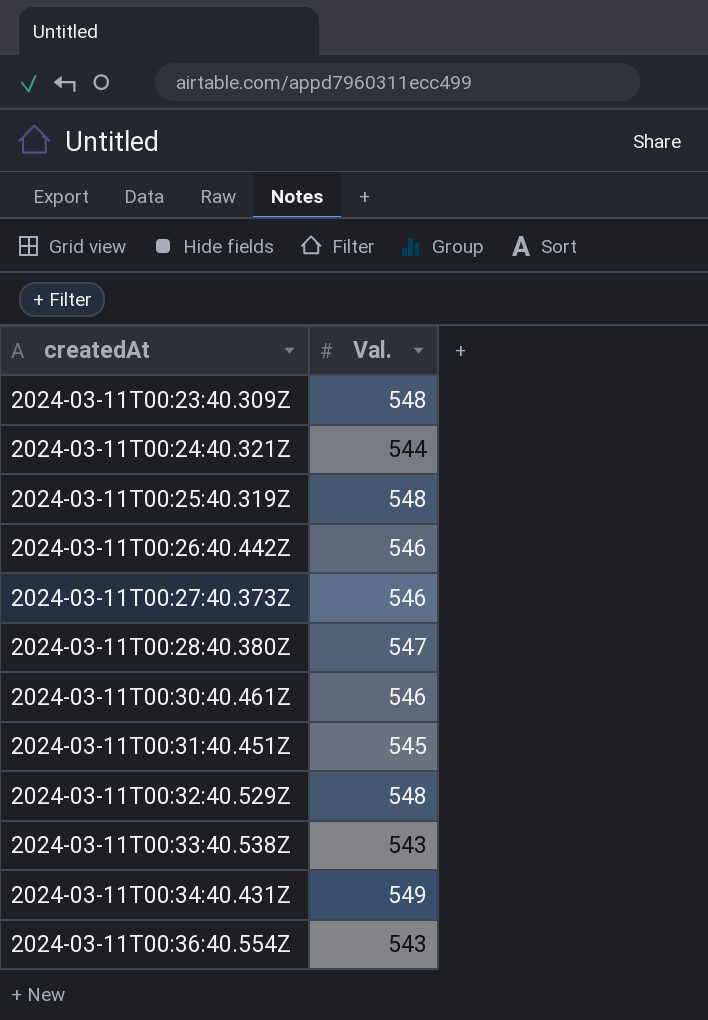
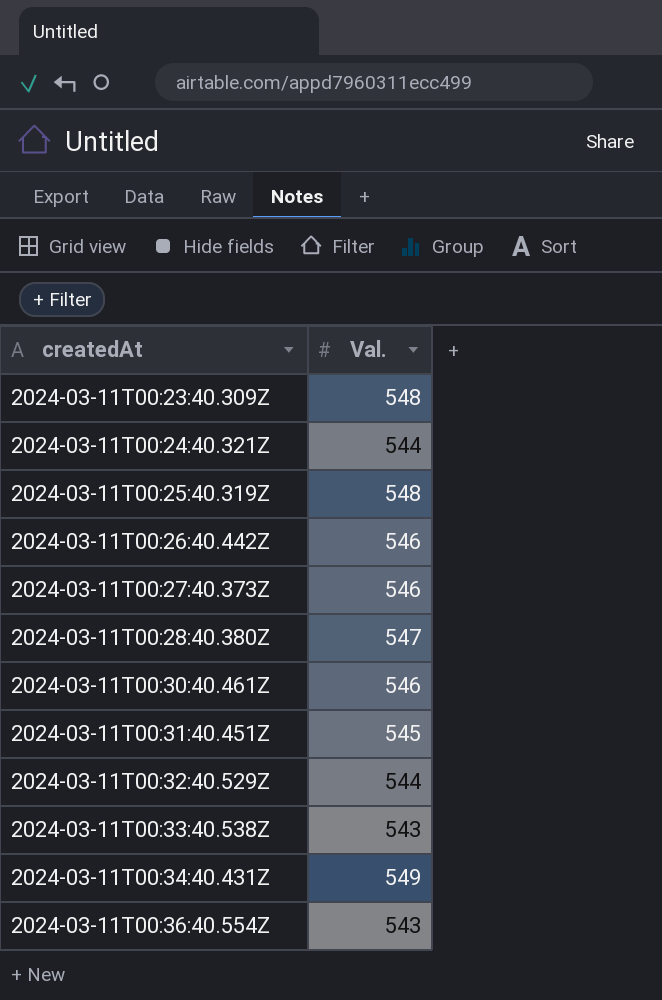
2024-03-11T00:32:40.529Z | Val.: 548 -> 544

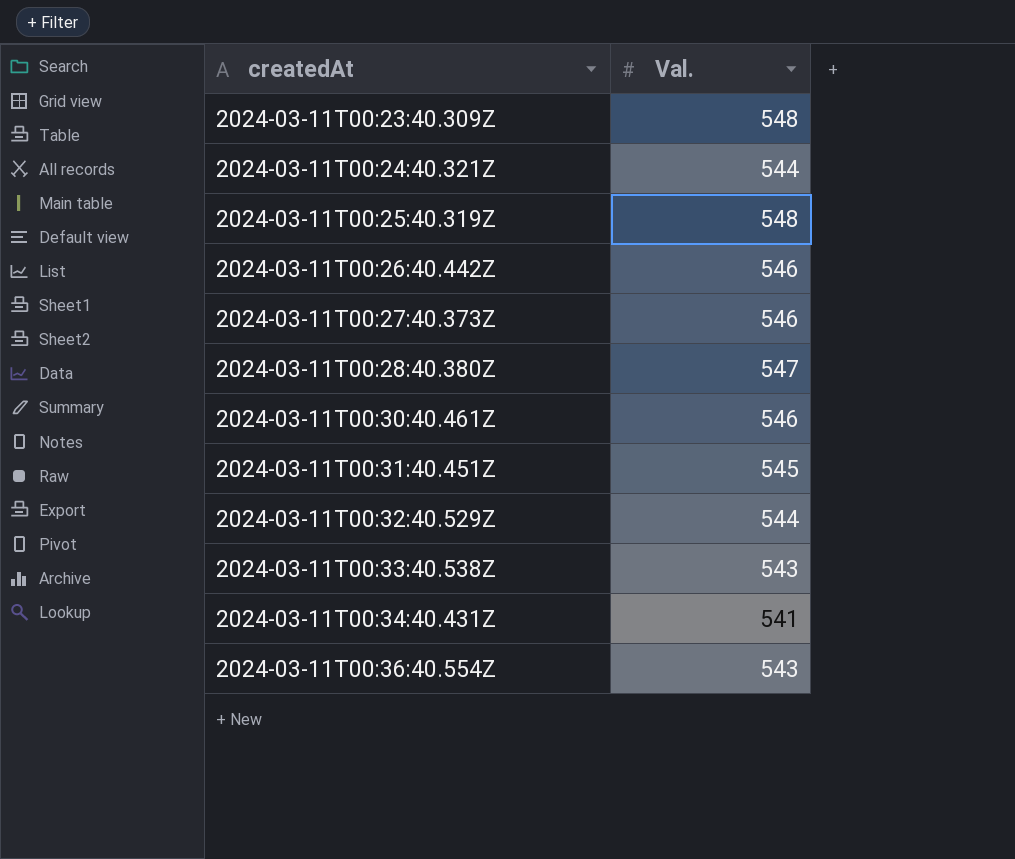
2024-03-11T00:34:40.431Z | Val.: 549 -> 541

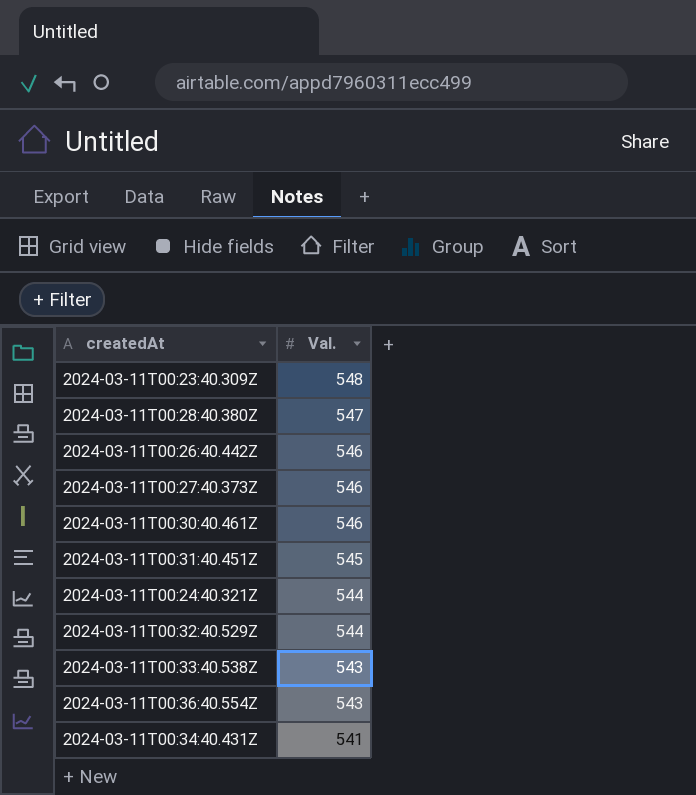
row order: createdAt ascending -> Val. descending
row 2024-03-11T00:25:40.319Z: 548 -> none

